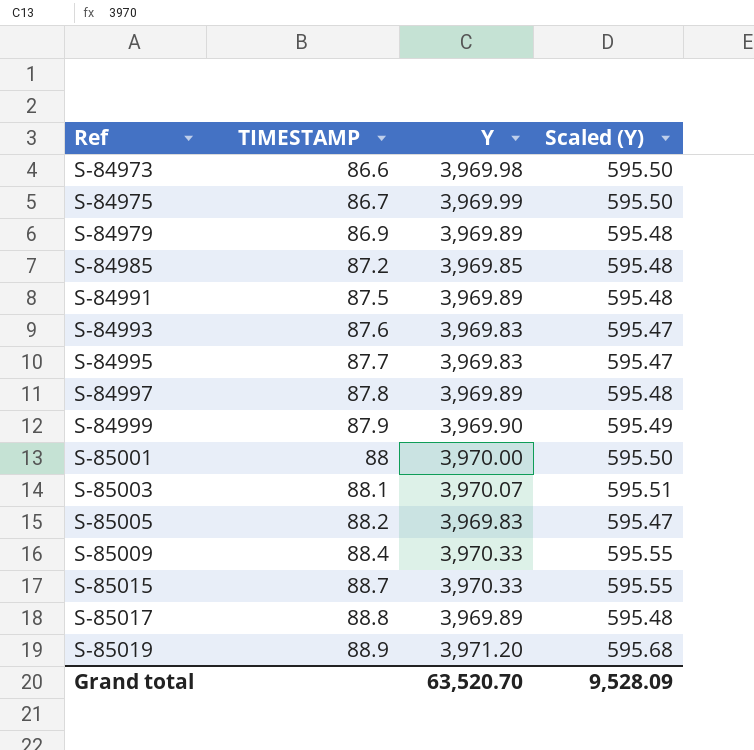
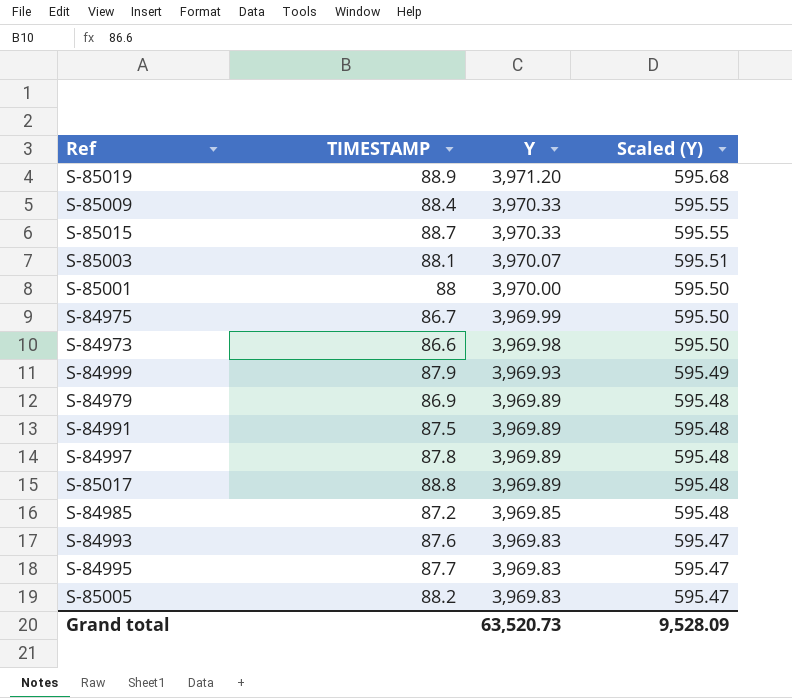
row order: Ref ascending -> Y descending
S-84999 | Y: 3,969.90 -> 3,969.93
Grand total | Y: 63,520.70 -> 63,520.73

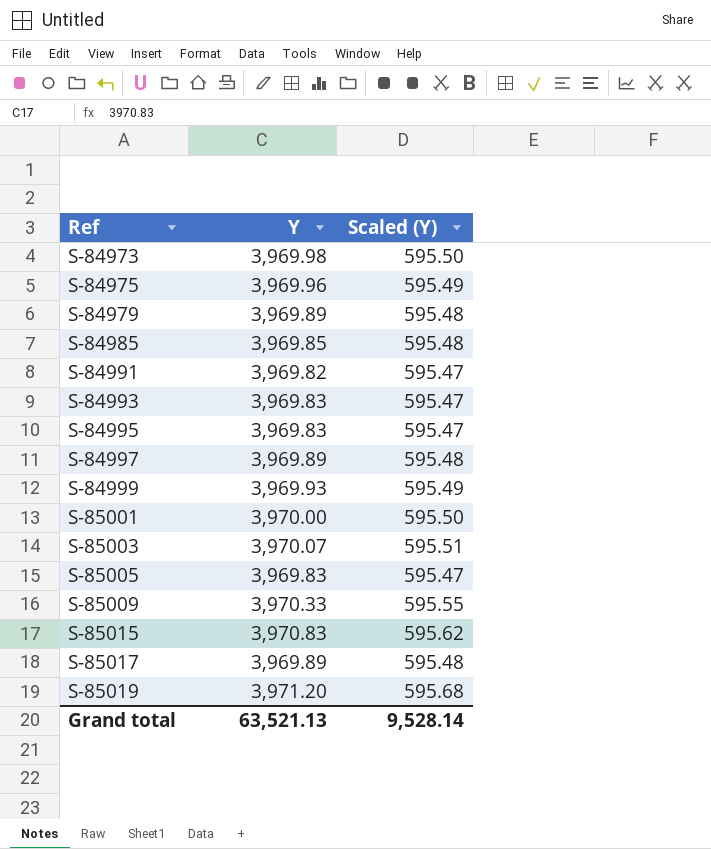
row order: Y descending -> Ref ascending
column TIMESTAMP | position: 2 -> none
S-84975 | Y: 3,969.99 -> 3,969.96
S-84975 | Scaled (Y): 595.50 -> 595.49
S-84991 | Y: 3,969.89 -> 3,969.82
S-84991 | Scaled (Y): 595.48 -> 595.47
S-85015 | Y: 3,970.33 -> 3,970.83
S-85015 | Scaled (Y): 595.55 -> 595.62
Grand total | Y: 63,520.73 -> 63,521.13
Grand total | Scaled (Y): 9,528.09 -> 9,528.14

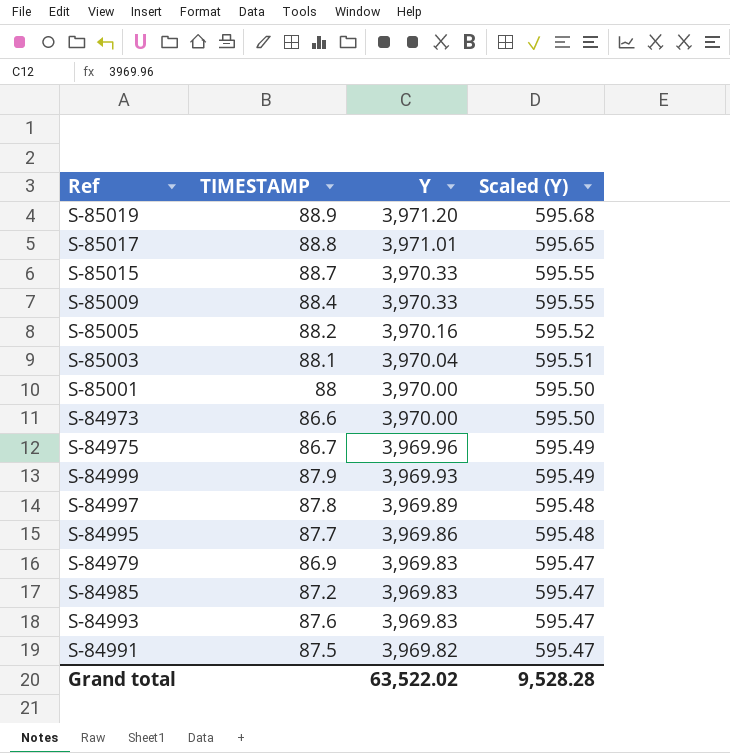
row order: Ref ascending -> Y descending
column TIMESTAMP | position: none -> 2
S-85017 | Y: 3,969.89 -> 3,971.01
S-85017 | Scaled (Y): 595.48 -> 595.65
S-85015 | Y: 3,970.83 -> 3,970.33
S-85015 | Scaled (Y): 595.62 -> 595.55
S-85005 | Y: 3,969.83 -> 3,970.16
S-85005 | Scaled (Y): 595.47 -> 595.52
S-85003 | Y: 3,970.07 -> 3,970.04
S-84973 | Y: 3,969.98 -> 3,970.00
S-84995 | Y: 3,969.83 -> 3,969.86
S-84995 | Scaled (Y): 595.47 -> 595.48
S-84979 | Y: 3,969.89 -> 3,969.83
S-84979 | Scaled (Y): 595.48 -> 595.47
S-84985 | Y: 3,969.85 -> 3,969.83
S-84985 | Scaled (Y): 595.48 -> 595.47
Grand total | Y: 63,521.13 -> 63,522.02
Grand total | Scaled (Y): 9,528.14 -> 9,528.28

